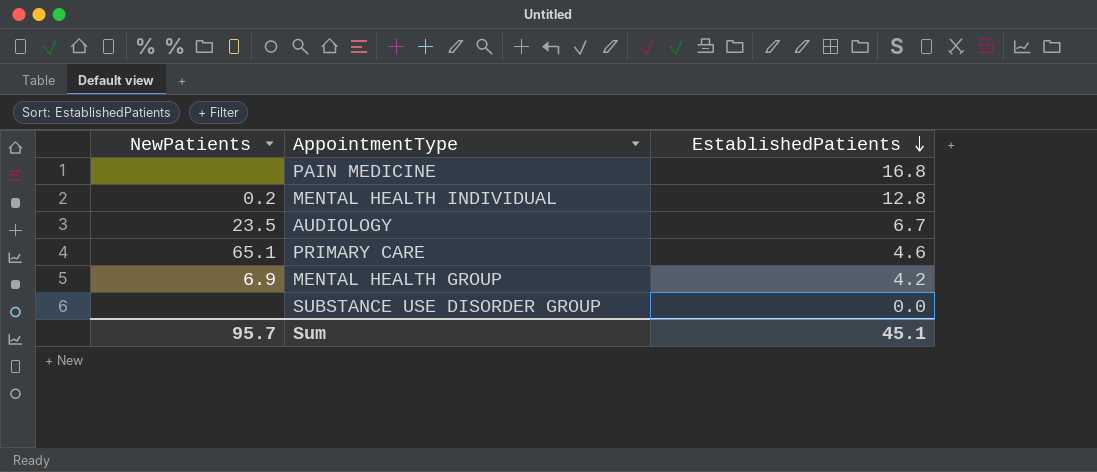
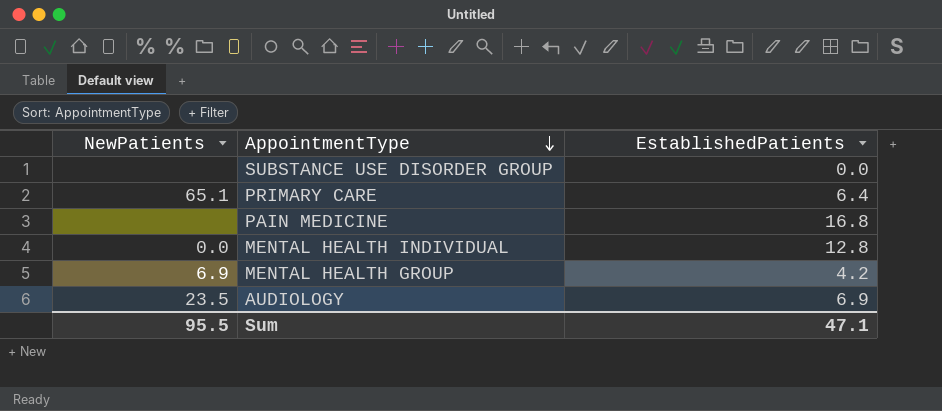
row order: EstablishedPatients descending -> AppointmentType descending
PRIMARY CARE | EstablishedPatients: 4.6 -> 6.4
MENTAL HEALTH INDIVIDUAL | NewPatients: 0.2 -> 0.0
AUDIOLOGY | EstablishedPatients: 6.7 -> 6.9
Sum | NewPatients: 95.7 -> 95.5
Sum | EstablishedPatients: 45.1 -> 47.1

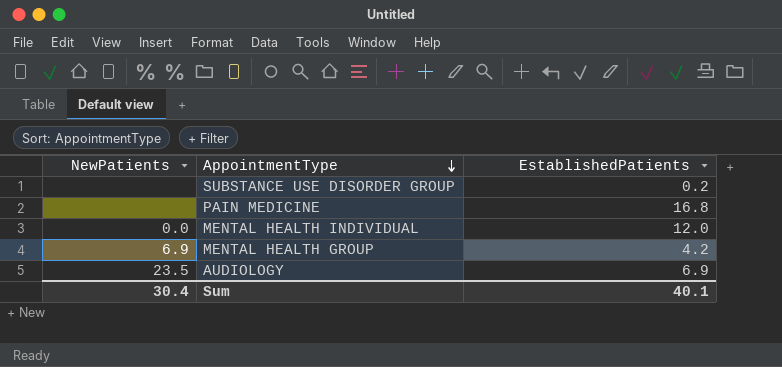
row PRIMARY CARE: 65.1 | 6.4 -> none
SUBSTANCE USE DISORDER GROUP | EstablishedPatients: 0.0 -> 0.2
MENTAL HEALTH INDIVIDUAL | EstablishedPatients: 12.8 -> 12.0
Sum | NewPatients: 95.5 -> 30.4
Sum | EstablishedPatients: 47.1 -> 40.1

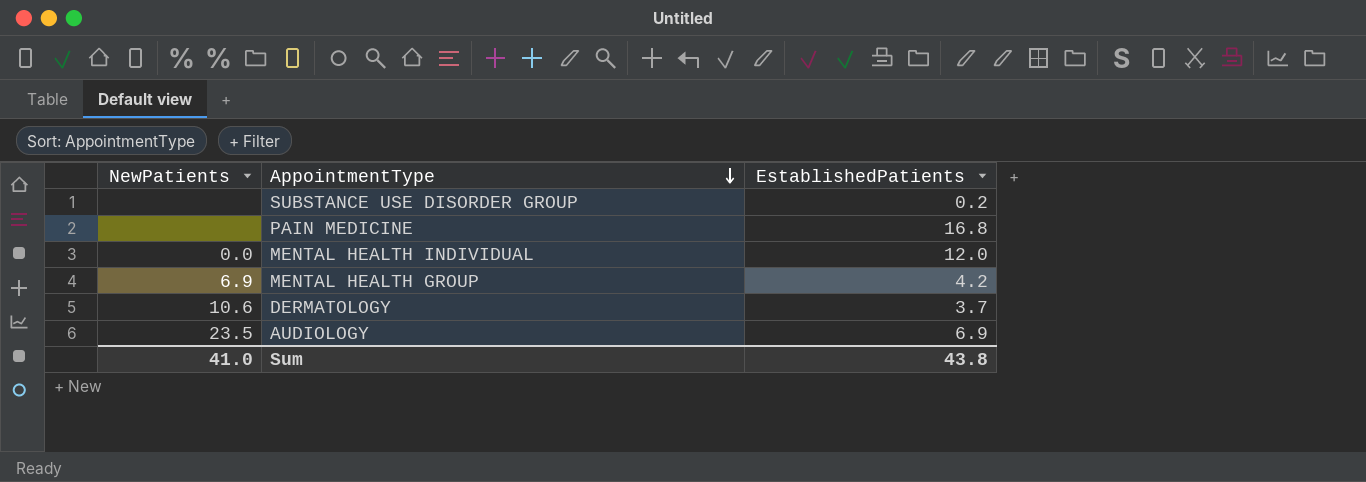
row DERMATOLOGY: none -> 10.6 | 3.7
Sum | NewPatients: 30.4 -> 41.0
Sum | EstablishedPatients: 40.1 -> 43.8

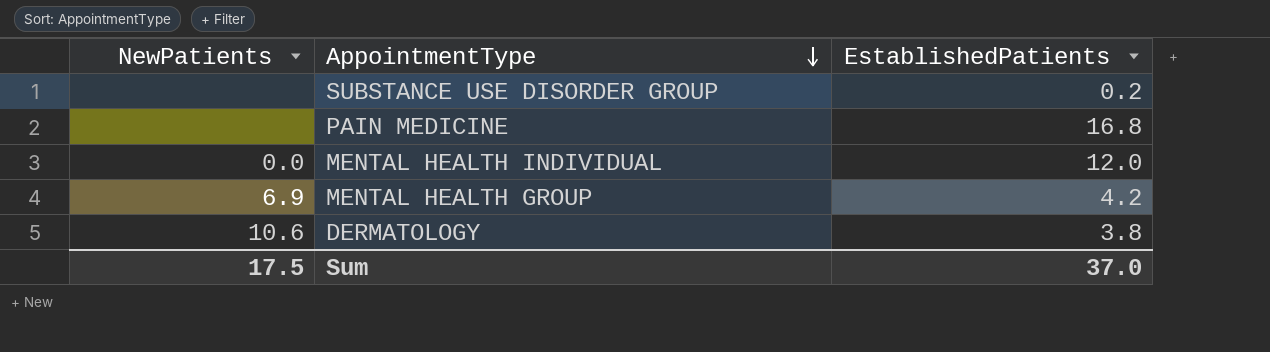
row AUDIOLOGY: 23.5 | 6.9 -> none
DERMATOLOGY | EstablishedPatients: 3.7 -> 3.8
Sum | NewPatients: 41.0 -> 17.5
Sum | EstablishedPatients: 43.8 -> 37.0

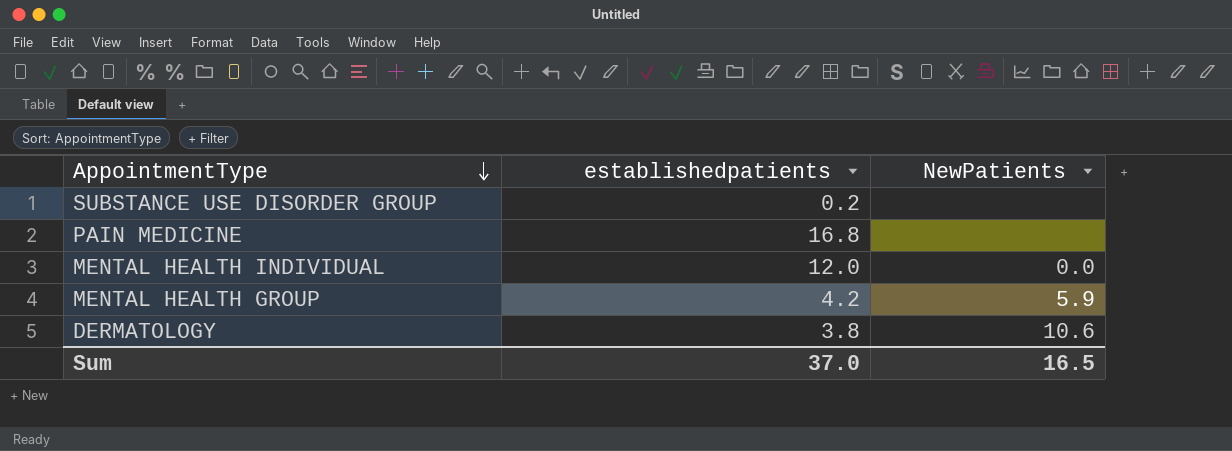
column name: EstablishedPatients -> establishedpatients
column NewPatients | position: 1 -> 3
MENTAL HEALTH GROUP | NewPatients: 6.9 -> 5.9
Sum | NewPatients: 17.5 -> 16.5

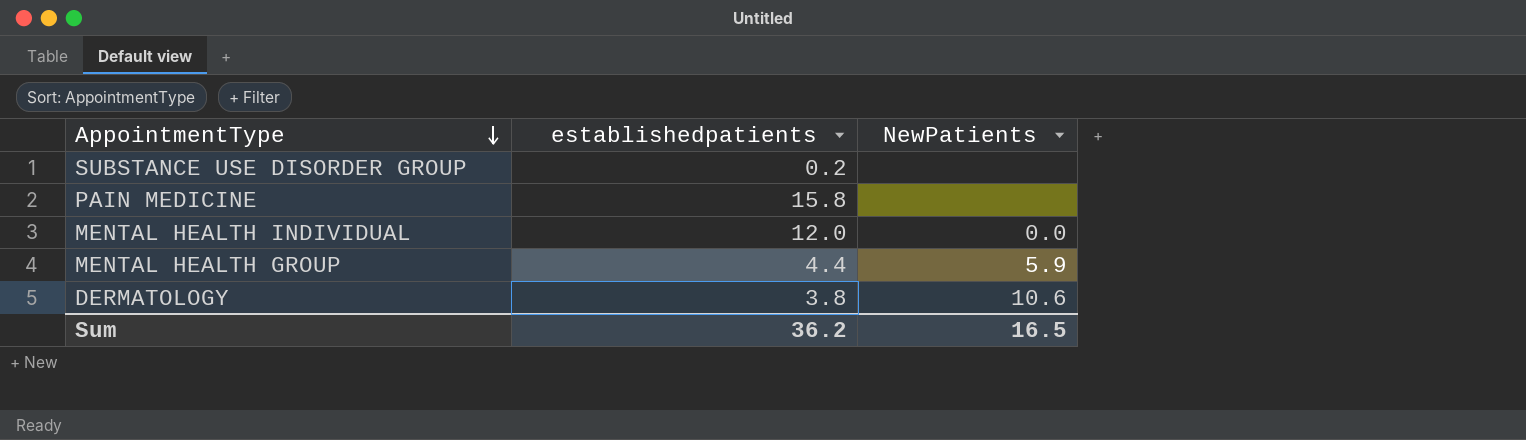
PAIN MEDICINE | establishedpatients: 16.8 -> 15.8
MENTAL HEALTH GROUP | establishedpatients: 4.2 -> 4.4
Sum | establishedpatients: 37.0 -> 36.2

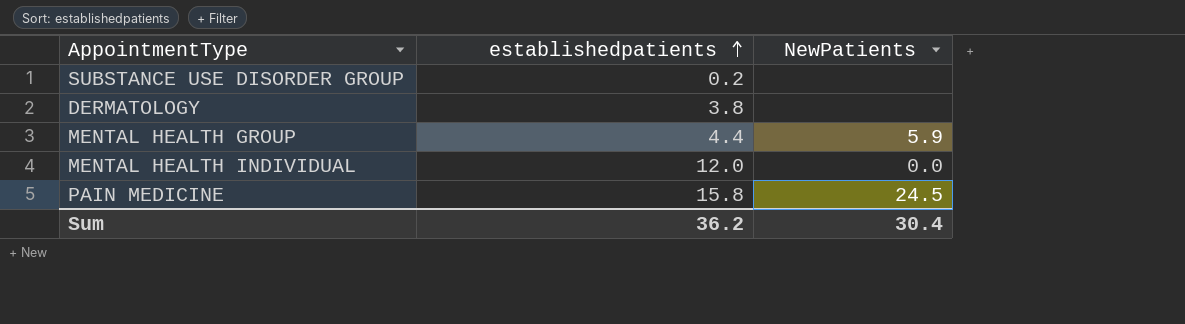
row order: AppointmentType descending -> establishedpatients ascending
DERMATOLOGY | NewPatients: 10.6 -> none
PAIN MEDICINE | NewPatients: none -> 24.5
Sum | NewPatients: 16.5 -> 30.4

